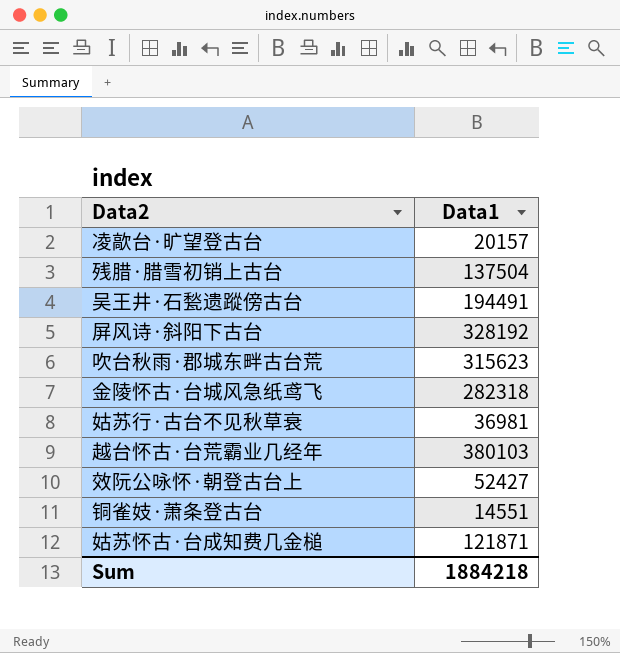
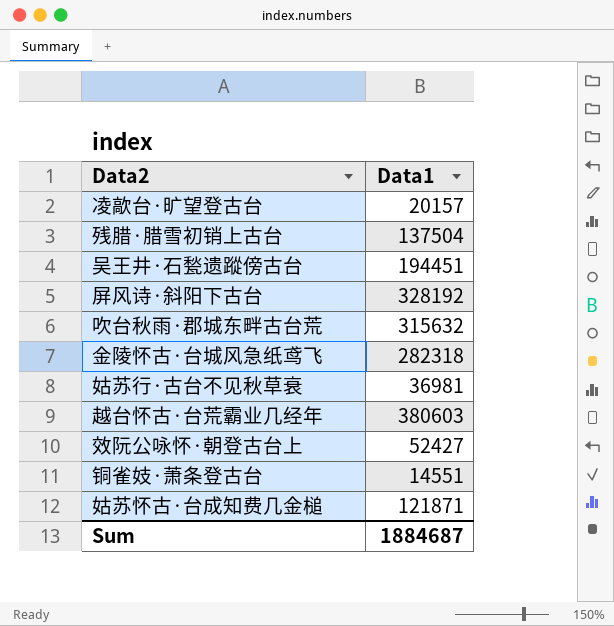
吴王井·石甃遗蹤傍古台 | Data1: 194491 -> 194451
吹台秋雨·郡城东畔古台荒 | Data1: 315623 -> 315632
越台怀古·台荒霸业几经年 | Data1: 380103 -> 380603
Sum | Data1: 1884218 -> 1884687

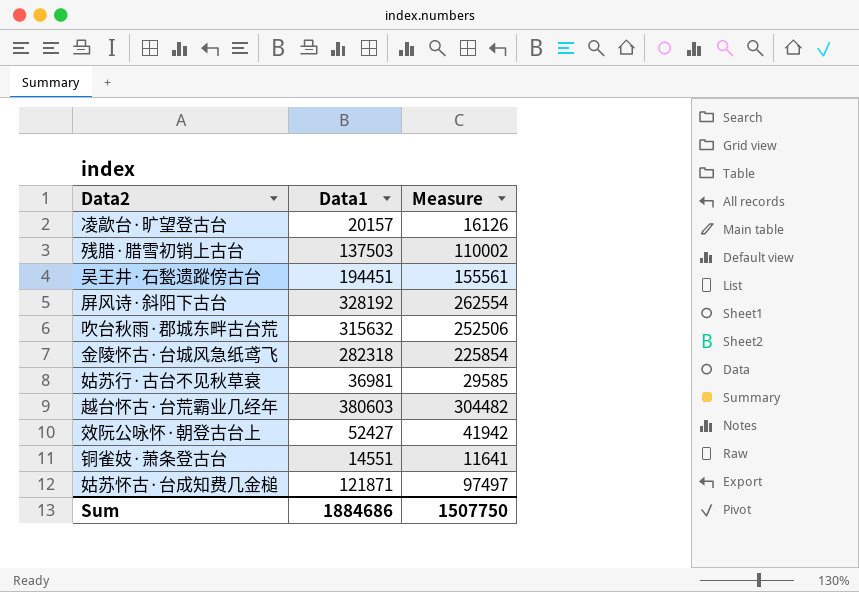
column Measure | formula: none -> [Data1] * 0.8
残腊·腊雪初销上古台 | Data1: 137504 -> 137503
Sum | Data1: 1884687 -> 1884686

